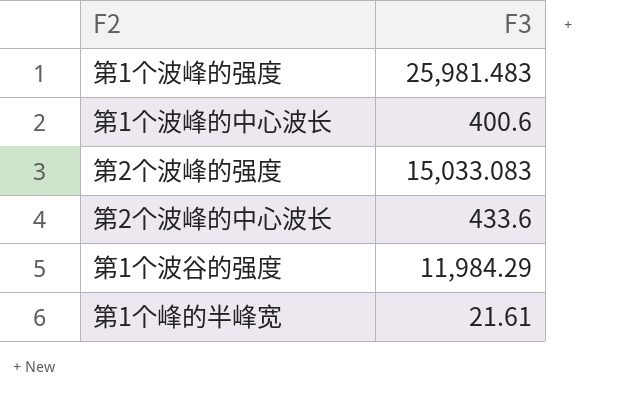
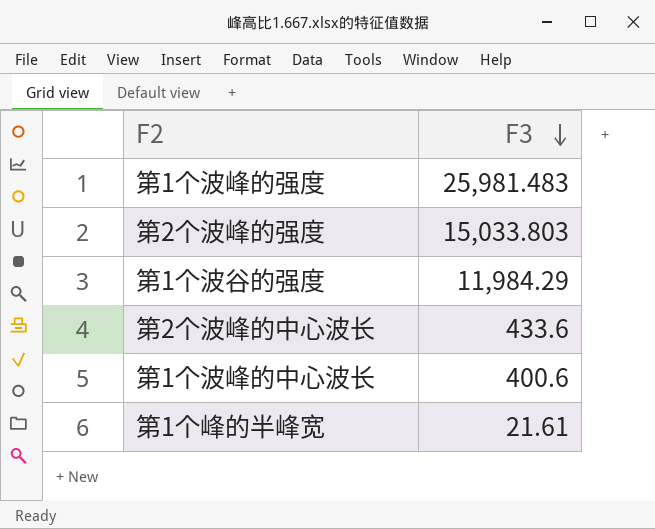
row order: none -> F3 descending
第2个波峰的强度 | F3: 15,033.083 -> 15,033.803

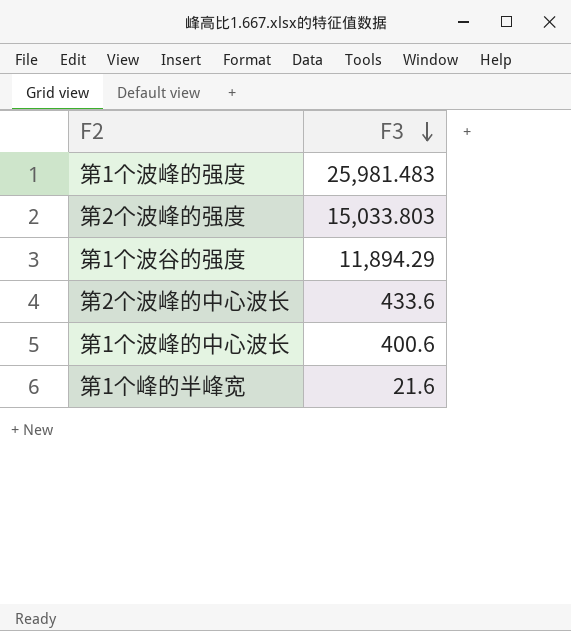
第1个波谷的强度 | F3: 11,984.29 -> 11,894.29
第1个峰的半峰宽 | F3: 21.61 -> 21.6

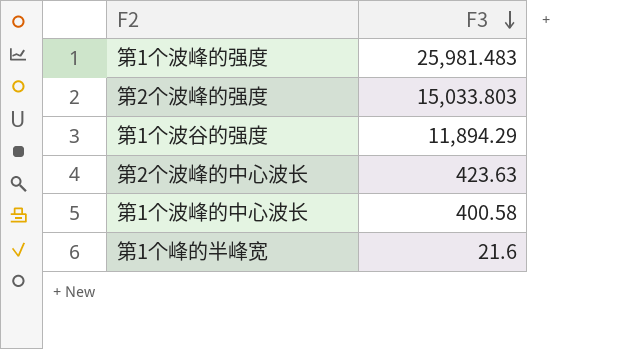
第2个波峰的中心波长 | F3: 433.6 -> 423.63
第1个波峰的中心波长 | F3: 400.6 -> 400.58

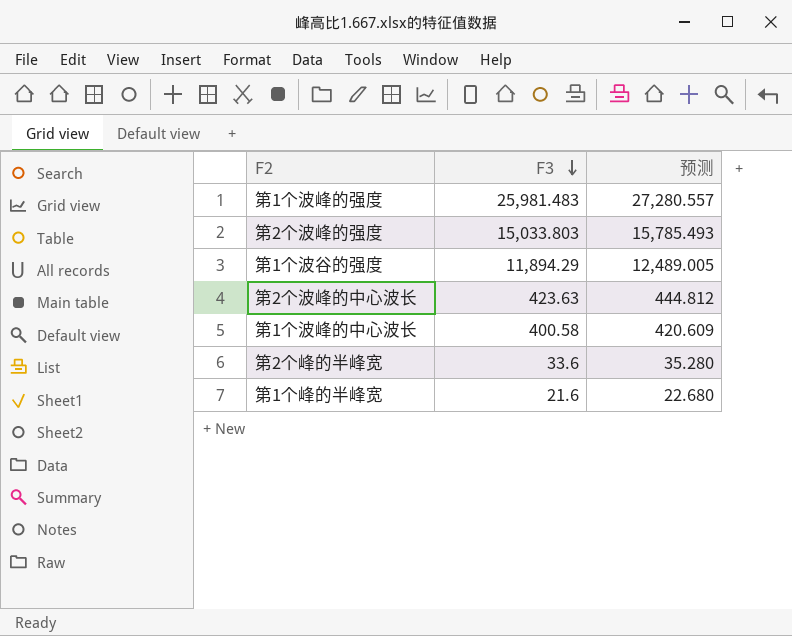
column 预测 | formula: none -> [F3] * 1.05
row 第2个峰的半峰宽: none -> 33.6 | 35.280

